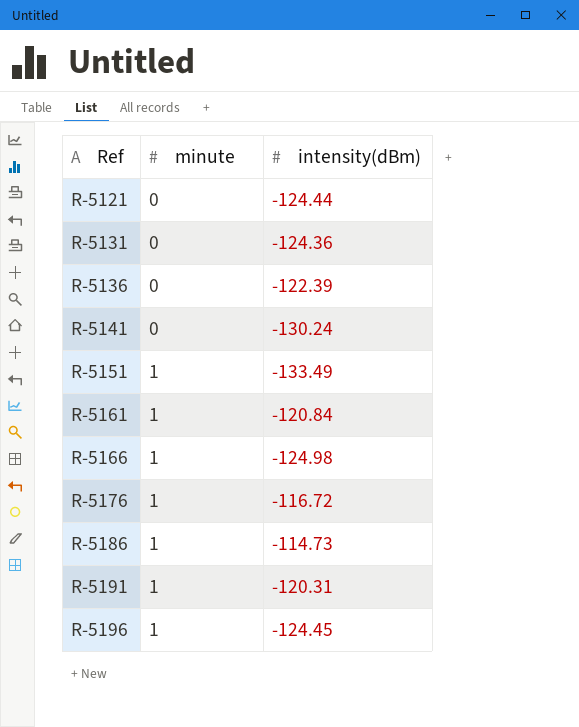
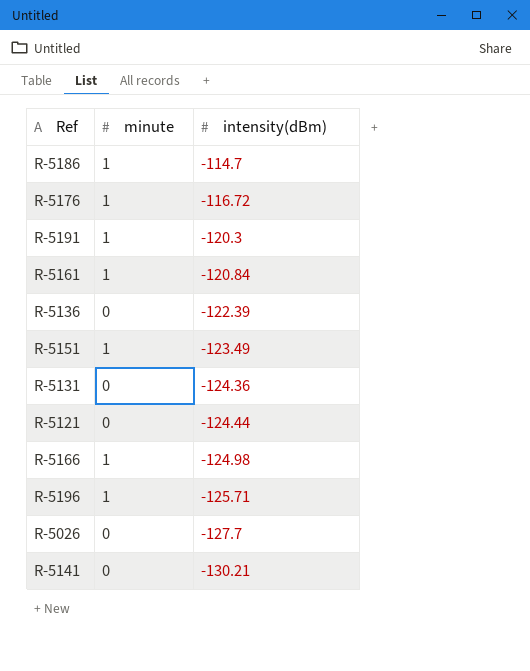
row order: Ref ascending -> intensity(dBm) descending
R-5186 | intensity(dBm): -114.73 -> -114.7
R-5191 | intensity(dBm): -120.31 -> -120.3
R-5151 | intensity(dBm): -133.49 -> -123.49
R-5196 | intensity(dBm): -124.45 -> -125.71
row R-5026: none -> 0 | -127.7
R-5141 | intensity(dBm): -130.24 -> -130.21

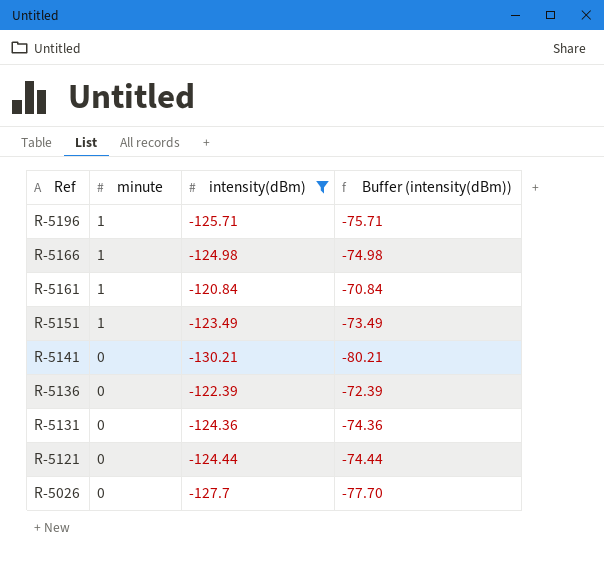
filter: none -> intensity(dBm) <= -120.84
row order: intensity(dBm) descending -> Ref descending
column Buffer (intensity(dBm)) | formula: none -> [intensity(dBm)] + 50

